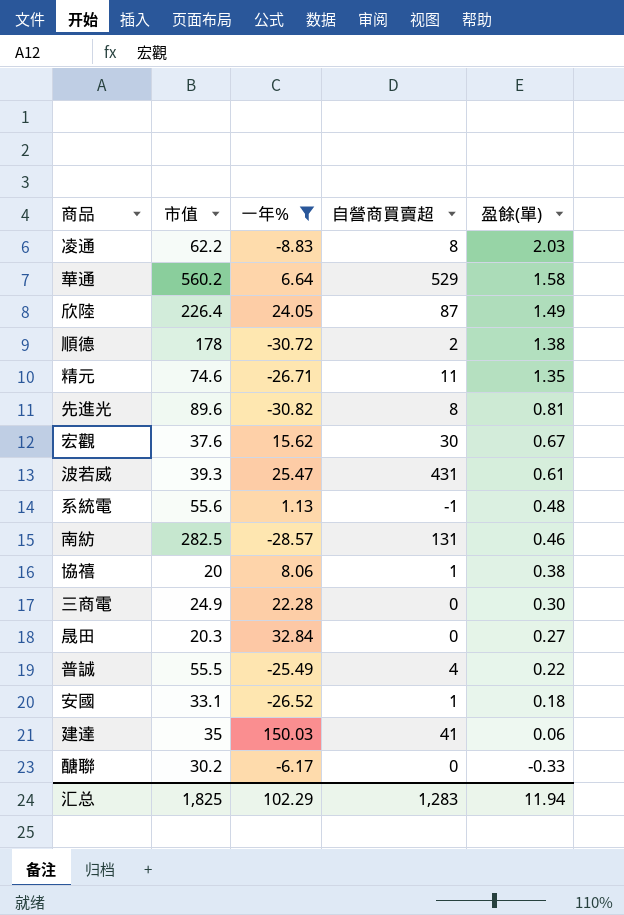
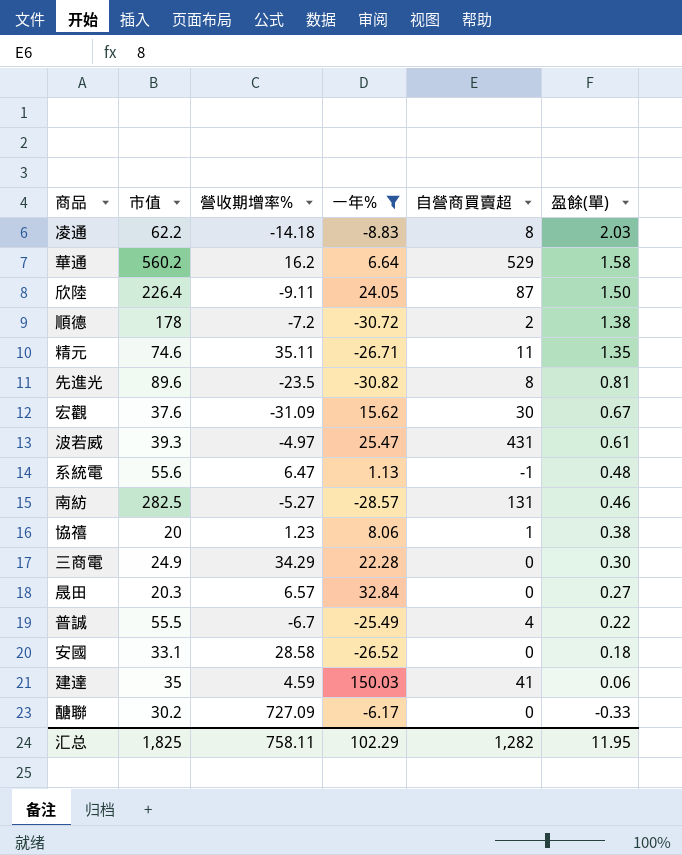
column 營收期增率% | position: none -> 3
欣陸 | 盈餘(單): 1.49 -> 1.50
安國 | 自營商買賣超: 1 -> 0
汇总 | 自營商買賣超: 1,283 -> 1,282
汇总 | 盈餘(單): 11.94 -> 11.95

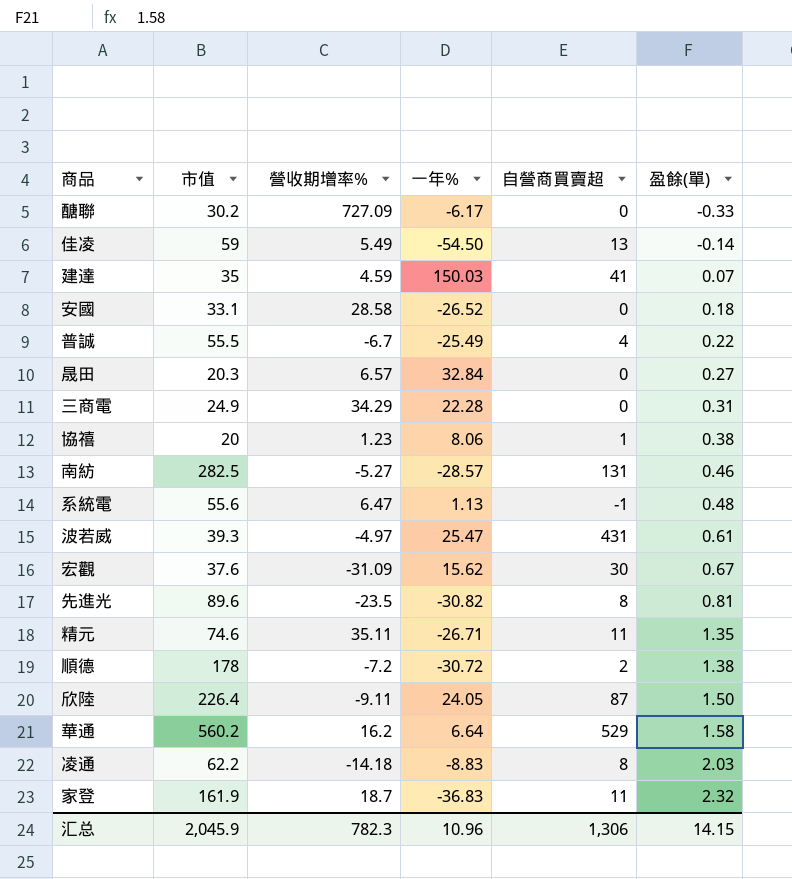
filter: 一年% >= -30.82 -> none
row order: 盈餘(單) descending -> 盈餘(單) ascending
建達 | 盈餘(單): 0.06 -> 0.07
三商電 | 盈餘(單): 0.30 -> 0.31
汇总 | 市值: 1,825 -> 2,045.9
汇总 | 營收期增率%: 758.11 -> 782.3
汇总 | 一年%: 102.29 -> 10.96
汇总 | 自營商買賣超: 1,282 -> 1,306
汇总 | 盈餘(單): 11.95 -> 14.15

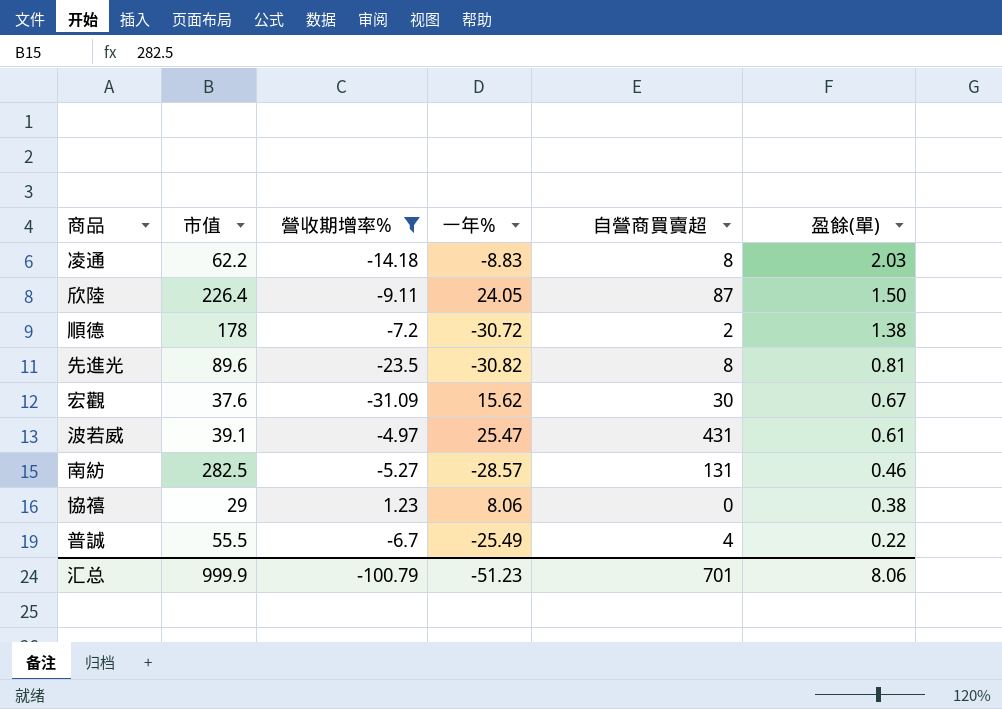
filter: none -> 營收期增率% <= 1.23
row order: 盈餘(單) ascending -> 盈餘(單) descending
波若威 | 市值: 39.3 -> 39.1
協禧 | 市值: 20 -> 29
協禧 | 自營商買賣超: 1 -> 0
汇总 | 市值: 2,045.9 -> 999.9
汇总 | 營收期增率%: 782.3 -> -100.79
汇总 | 一年%: 10.96 -> -51.23
汇总 | 自營商買賣超: 1,306 -> 701
汇总 | 盈餘(單): 14.15 -> 8.06

